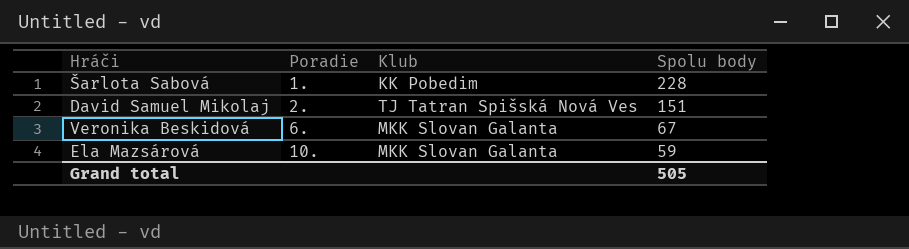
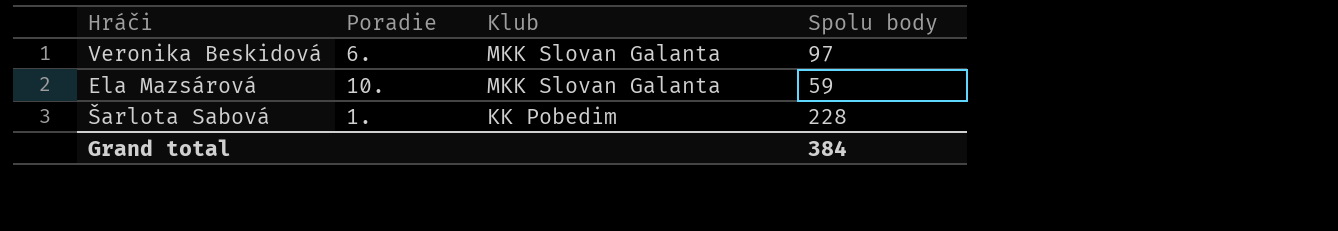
row order: Poradie ascending -> Klub descending
row David Samuel Mikolaj: 2. | TJ Tatran Spišská Nová Ves | 151 -> none
Veronika Beskidová | Spolu body: 67 -> 97
Grand total | Spolu body: 505 -> 384

